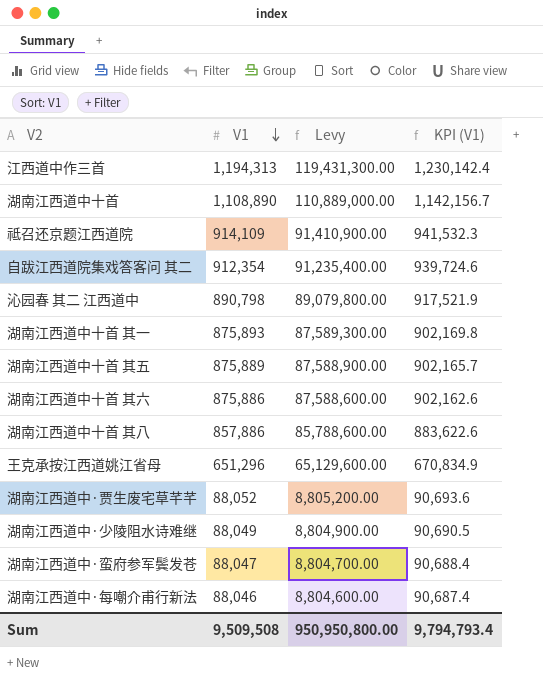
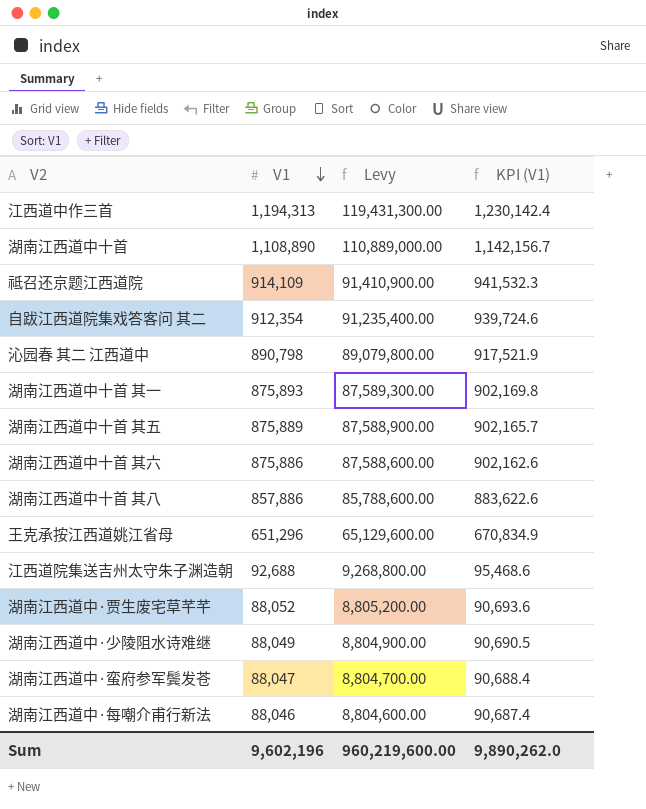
row 江西道院集送吉州太守朱子渊造朝: none -> 92,688 | 9,268,800.00 | 95,468.6
Sum | V1: 9,509,508 -> 9,602,196
Sum | Levy: 950,950,800.00 -> 960,219,600.00
Sum | KPI (V1): 9,794,793.4 -> 9,890,262.0

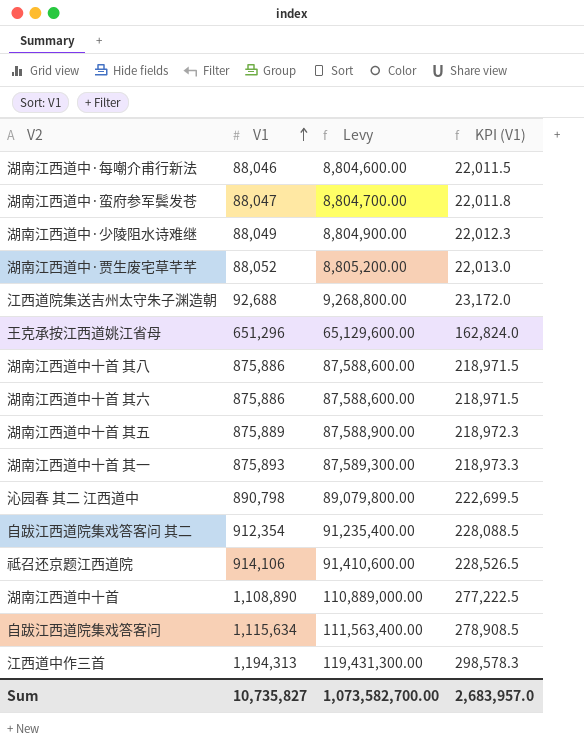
row order: V1 descending -> V1 ascending
column KPI (V1) | formula: [V1] * 1.03 -> [V1] * 0.25
湖南江西道中十首 其八 | V1: 857,886 -> 875,886
湖南江西道中十首 其八 | Levy: 85,788,600.00 -> 87,588,600.00
祗召还京题江西道院 | V1: 914,109 -> 914,106
祗召还京题江西道院 | Levy: 91,410,900.00 -> 91,410,600.00
row 自跋江西道院集戏答客问: none -> 1,115,634 | 111,563,400.00 | 278,908.5
Sum | V1: 9,602,196 -> 10,735,827
Sum | Levy: 960,219,600.00 -> 1,073,582,700.00
Sum | KPI (V1): 9,890,262.0 -> 2,683,957.0

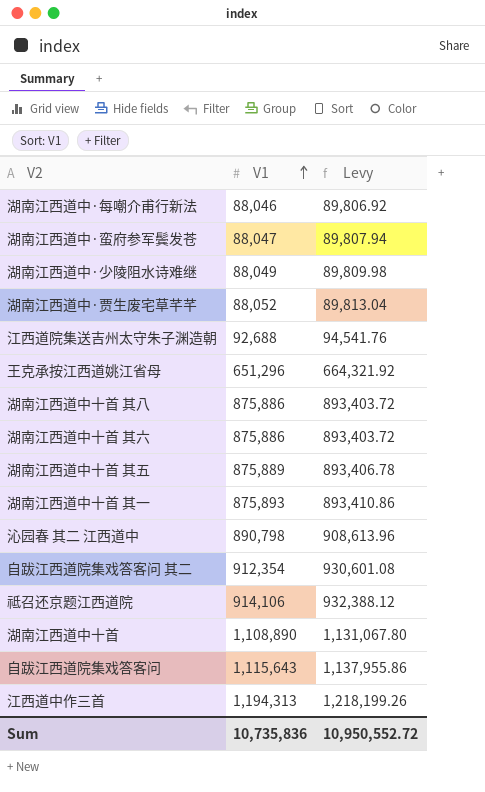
column KPI (V1) | formula: [V1] * 0.25 -> none
column Levy | formula: [V1] * 100 -> [V1] * 1.02
自跋江西道院集戏答客问 | V1: 1,115,634 -> 1,115,643
Sum | V1: 10,735,827 -> 10,735,836
Sum | Levy: 1,073,582,700.00 -> 10,950,552.72

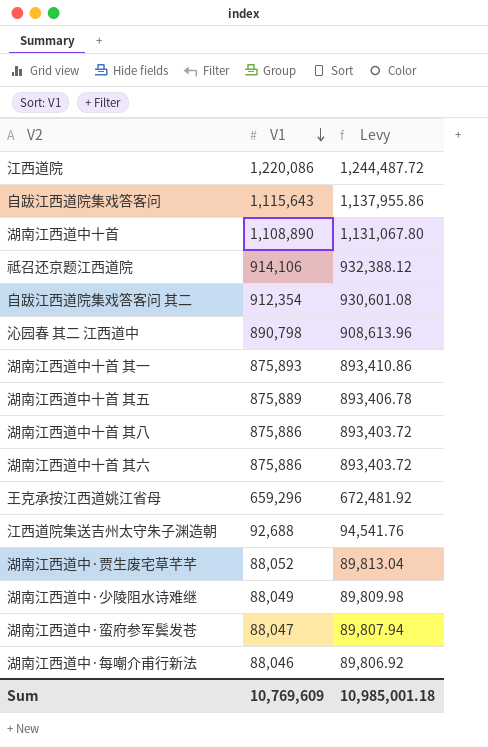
row order: V1 ascending -> V1 descending
row 江西道中作三首: 1,194,313 | 1,218,199.26 -> none
row 江西道院: none -> 1,220,086 | 1,244,487.72
王克承按江西道姚江省母 | V1: 651,296 -> 659,296
王克承按江西道姚江省母 | Levy: 664,321.92 -> 672,481.92
Sum | V1: 10,735,836 -> 10,769,609
Sum | Levy: 10,950,552.72 -> 10,985,001.18

